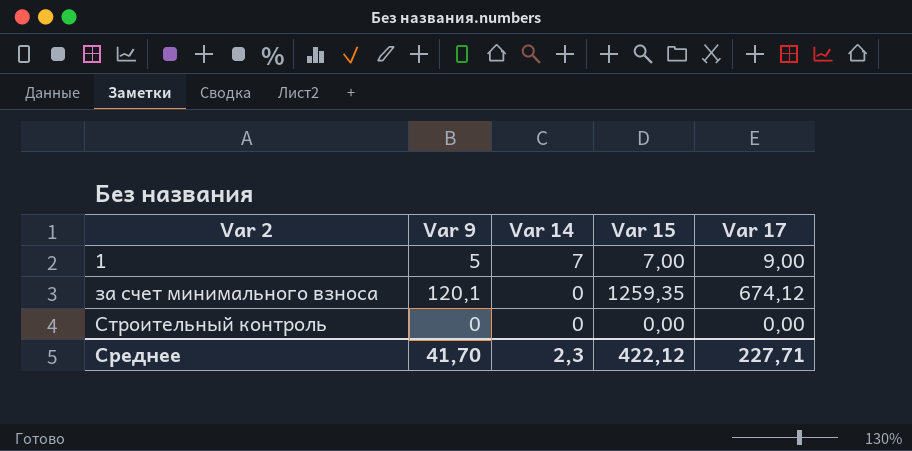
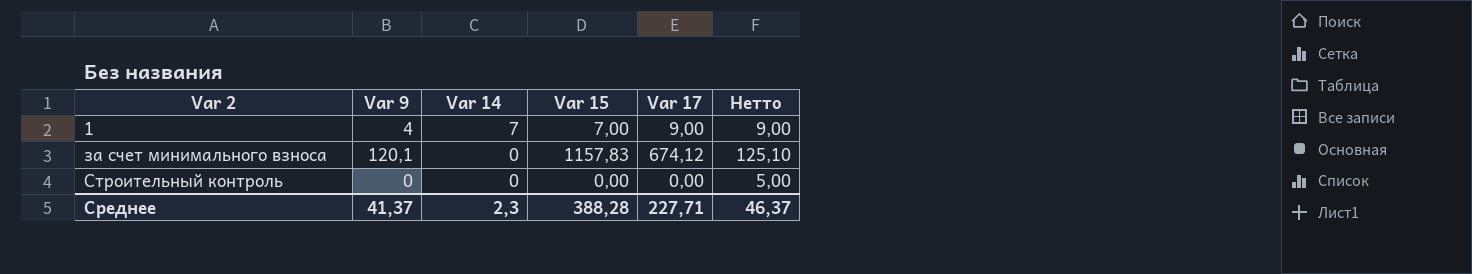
column Нетто | formula: none -> [Var 9] + 5
1 | Var 9: 5 -> 4
за счет минимального взноса | Var 15: 1259,35 -> 1157,83
Среднее | Var 9: 41,70 -> 41,37
Среднее | Var 15: 422,12 -> 388,28

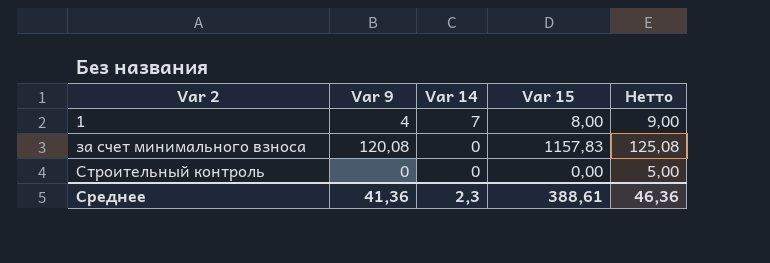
column Var 17 | position: 5 -> none
1 | Var 15: 7,00 -> 8,00
за счет минимального взноса | Var 9: 120,1 -> 120,08
за счет минимального взноса | Нетто: 125,10 -> 125,08
Среднее | Var 9: 41,37 -> 41,36
Среднее | Var 15: 388,28 -> 388,61
Среднее | Нетто: 46,37 -> 46,36

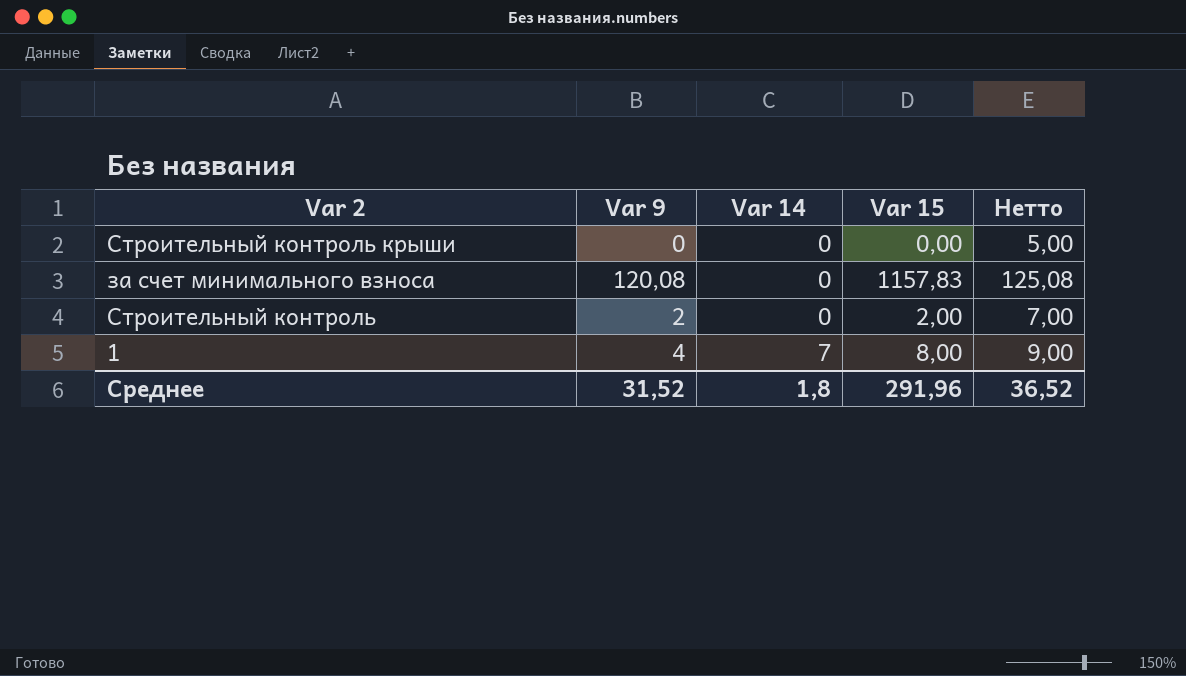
row order: Var 2 ascending -> Var 14 ascending
row Строительный контроль крыши: none -> 0 | 0 | 0,00 | 5,00
Строительный контроль | Var 9: 0 -> 2
Строительный контроль | Var 15: 0,00 -> 2,00
Строительный контроль | Нетто: 5,00 -> 7,00
Среднее | Var 9: 41,36 -> 31,52
Среднее | Var 14: 2,3 -> 1,8
Среднее | Var 15: 388,61 -> 291,96
Среднее | Нетто: 46,36 -> 36,52

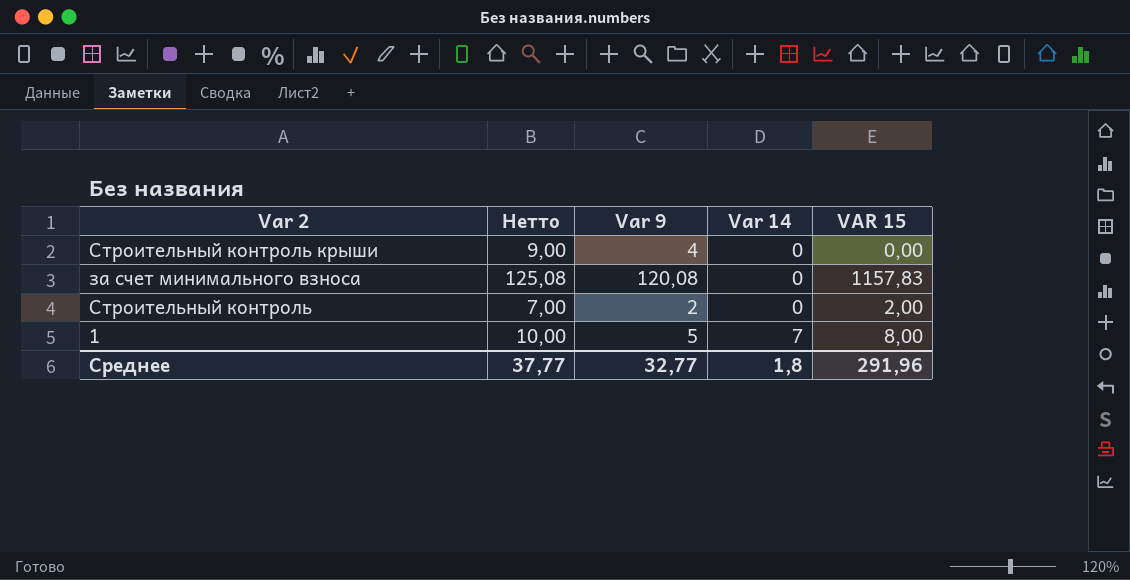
column Нетто | position: 5 -> 2
column name: Var 15 -> VAR 15
Строительный контроль крыши | Нетто: 5,00 -> 9,00
Строительный контроль крыши | Var 9: 0 -> 4
1 | Нетто: 9,00 -> 10,00
1 | Var 9: 4 -> 5
Среднее | Нетто: 36,52 -> 37,77
Среднее | Var 9: 31,52 -> 32,77

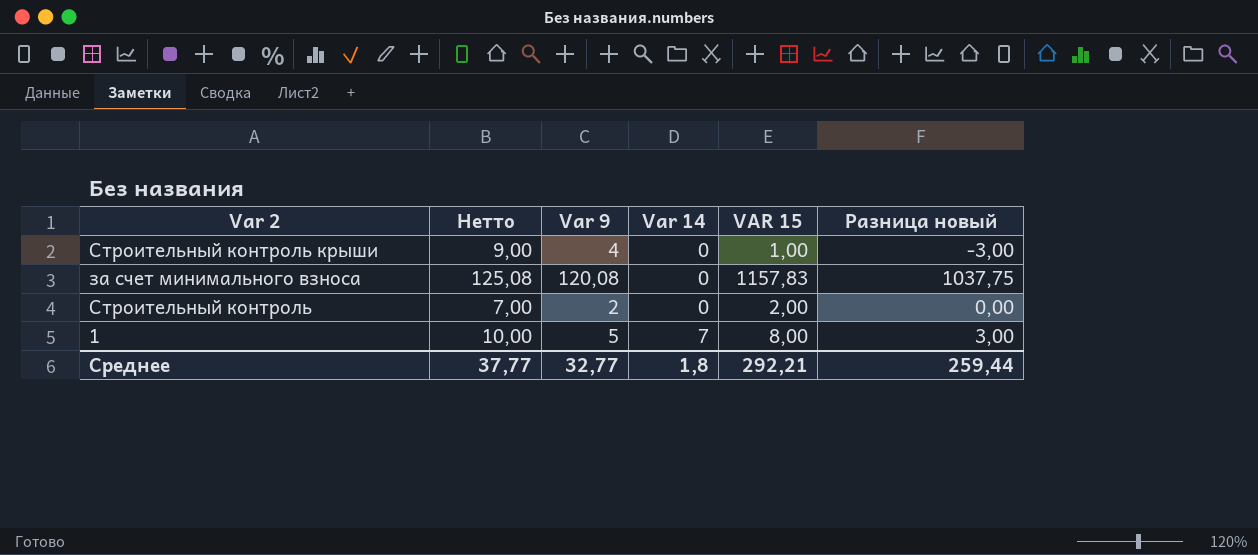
column Разница новый | formula: none -> [VAR 15] - [Var 9]
Строительный контроль крыши | VAR 15: 0,00 -> 1,00
Среднее | VAR 15: 291,96 -> 292,21

